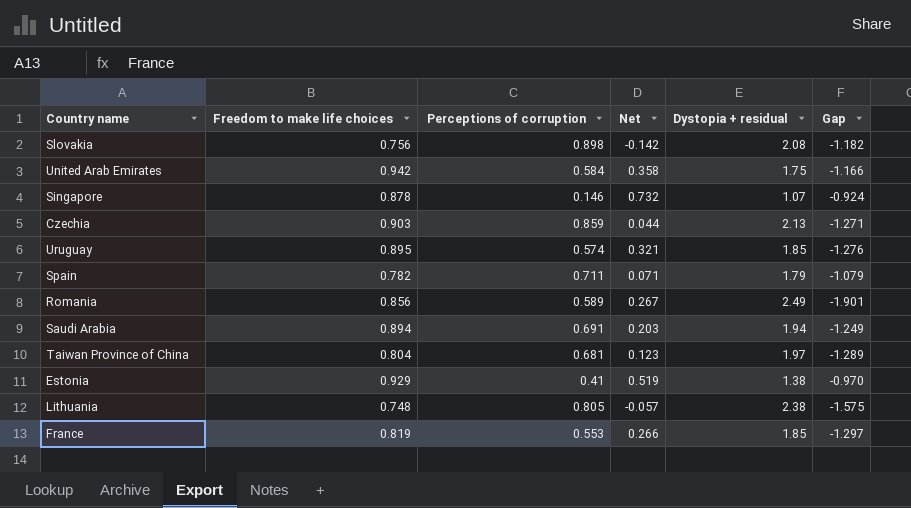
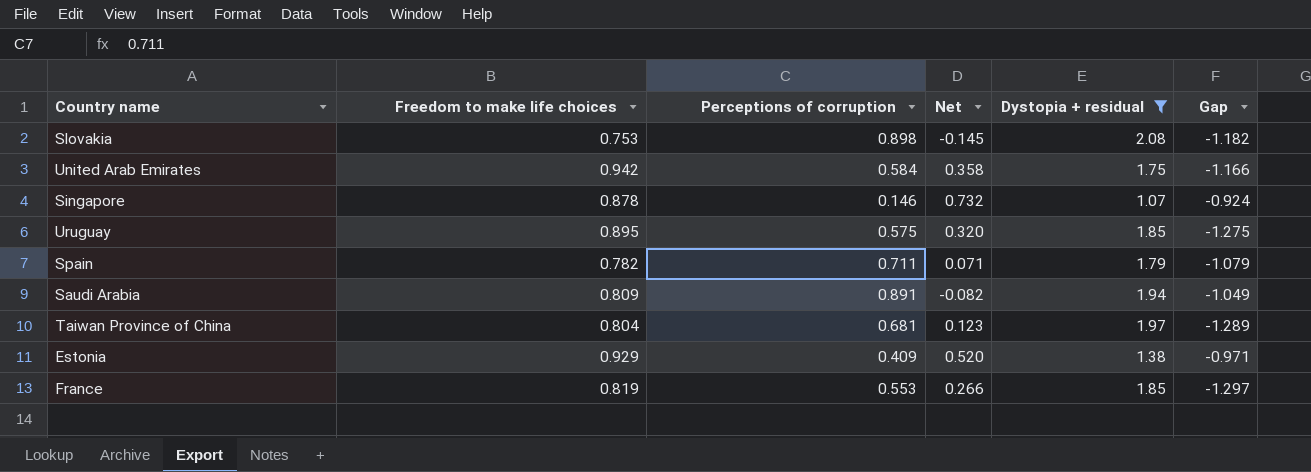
filter: none -> Dystopia + residual <= 2.08
Slovakia | Freedom to make life choices: 0.756 -> 0.753
Slovakia | Net: -0.142 -> -0.145
Uruguay | Perceptions of corruption: 0.574 -> 0.575
Uruguay | Net: 0.321 -> 0.320
Uruguay | Gap: -1.276 -> -1.275
Saudi Arabia | Freedom to make life choices: 0.894 -> 0.809
Saudi Arabia | Perceptions of corruption: 0.691 -> 0.891
Saudi Arabia | Net: 0.203 -> -0.082
Saudi Arabia | Gap: -1.249 -> -1.049
Estonia | Perceptions of corruption: 0.41 -> 0.409
Estonia | Net: 0.519 -> 0.520
Estonia | Gap: -0.970 -> -0.971

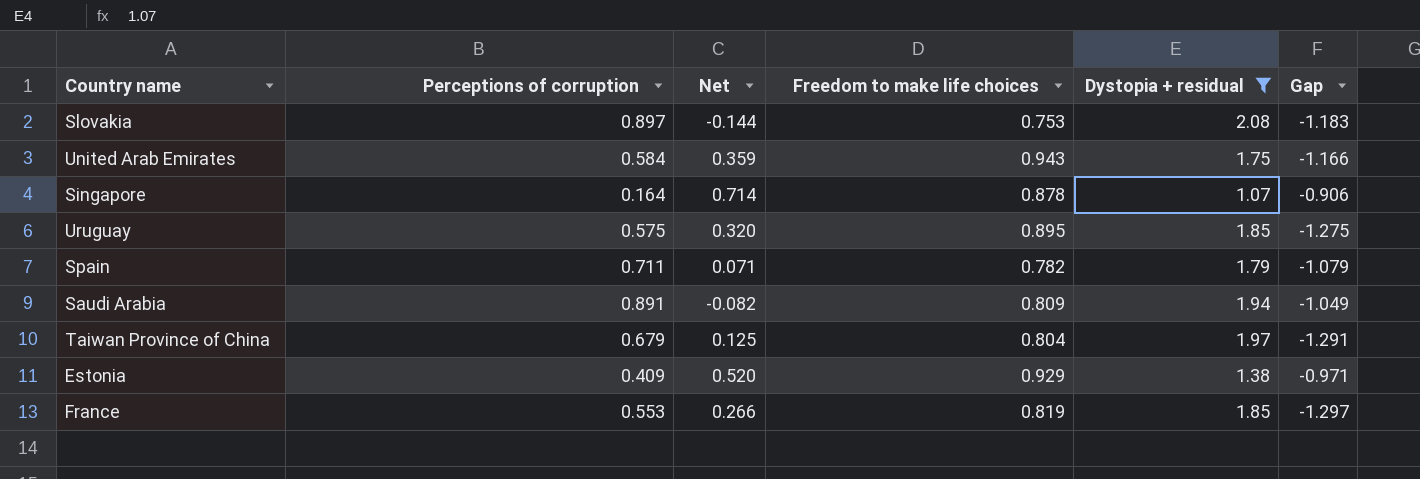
column Freedom to make life choices | position: 2 -> 4
Slovakia | Perceptions of corruption: 0.898 -> 0.897
Slovakia | Net: -0.145 -> -0.144
Slovakia | Gap: -1.182 -> -1.183
United Arab Emirates | Net: 0.358 -> 0.359
United Arab Emirates | Freedom to make life choices: 0.942 -> 0.943
Singapore | Perceptions of corruption: 0.146 -> 0.164
Singapore | Net: 0.732 -> 0.714
Singapore | Gap: -0.924 -> -0.906
Taiwan Province of China | Perceptions of corruption: 0.681 -> 0.679
Taiwan Province of China | Net: 0.123 -> 0.125
Taiwan Province of China | Gap: -1.289 -> -1.291

